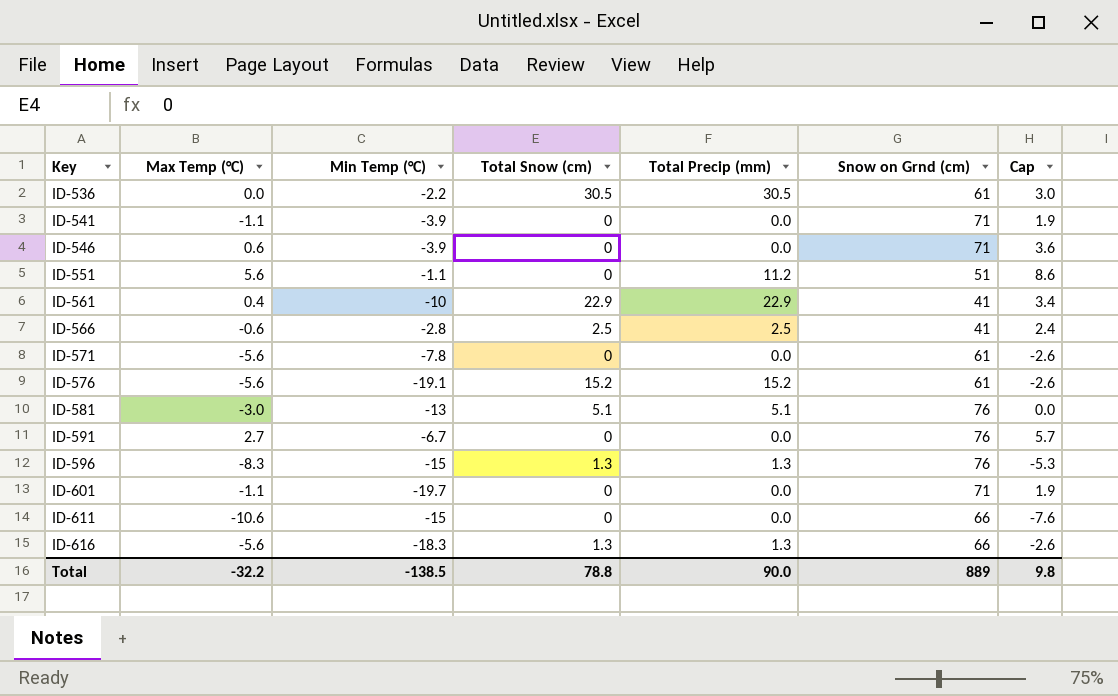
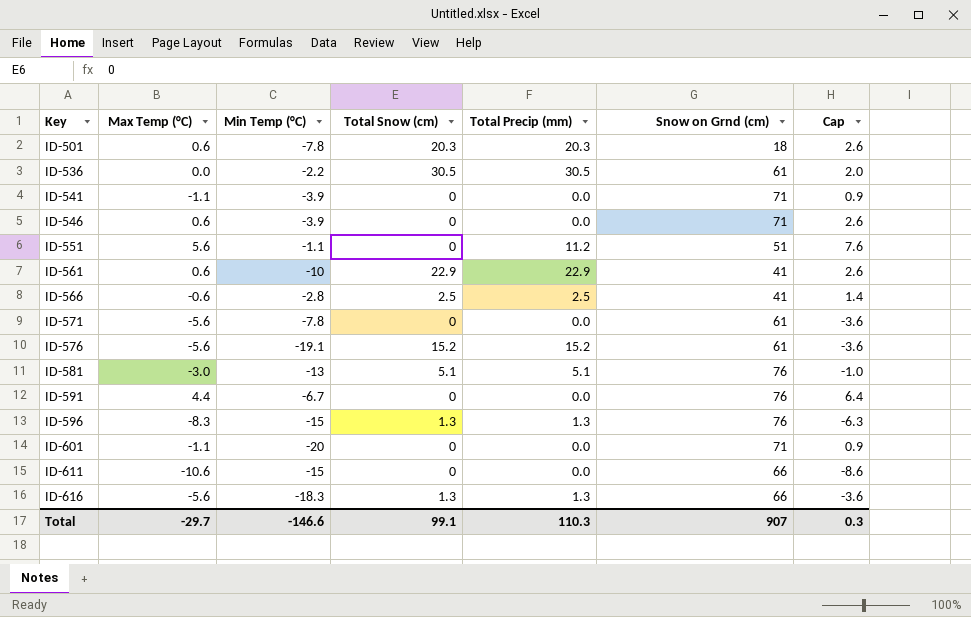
column Cap | formula: [Max Temp (°C)] + 3 -> [Max Temp (°C)] + 2
row ID-501: none -> 0.6 | -7.8 | 20.3 | 20.3 | 18 | 2.6
ID-561 | Max Temp (°C): 0.4 -> 0.6
ID-591 | Max Temp (°C): 2.7 -> 4.4
ID-601 | Min Temp (°C): -19.7 -> -20
Total | Max Temp (°C): -32.2 -> -29.7
Total | Min Temp (°C): -138.5 -> -146.6
Total | Total Snow (cm): 78.8 -> 99.1
Total | Total Precip (mm): 90.0 -> 110.3
Total | Snow on Grnd (cm): 889 -> 907
Total | Cap: 9.8 -> 0.3

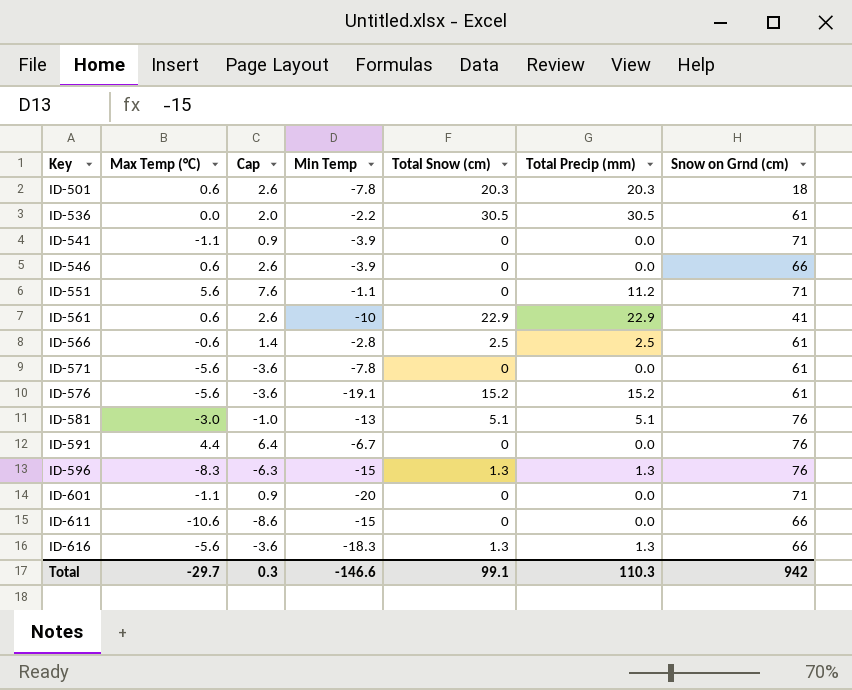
column Cap | position: 7 -> 3
column name: Min Temp (°C) -> Min Temp
ID-546 | Snow on Grnd (cm): 71 -> 66
ID-551 | Snow on Grnd (cm): 51 -> 71
ID-566 | Snow on Grnd (cm): 41 -> 61
Total | Snow on Grnd (cm): 907 -> 942

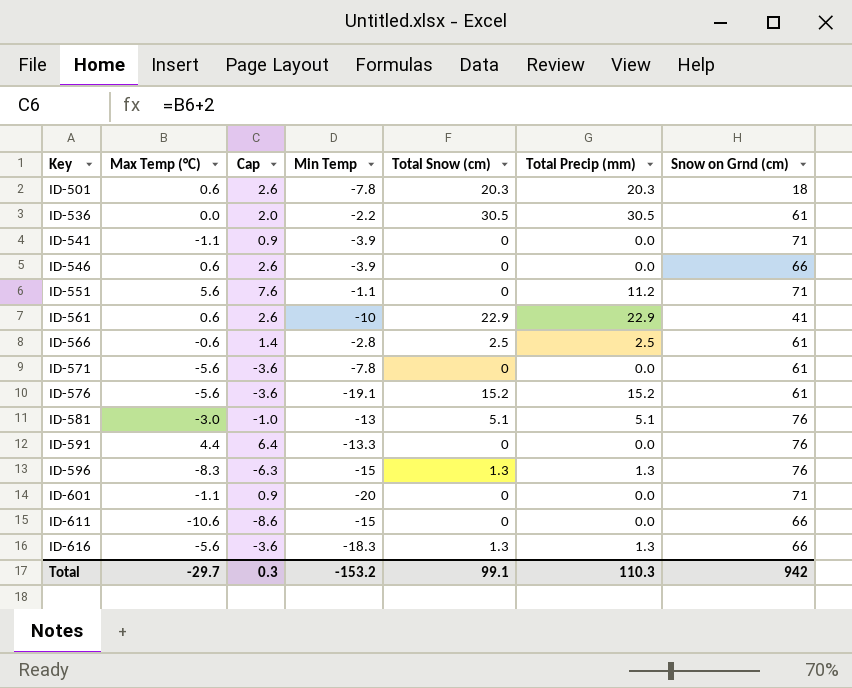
ID-591 | Min Temp: -6.7 -> -13.3
Total | Min Temp: -146.6 -> -153.2

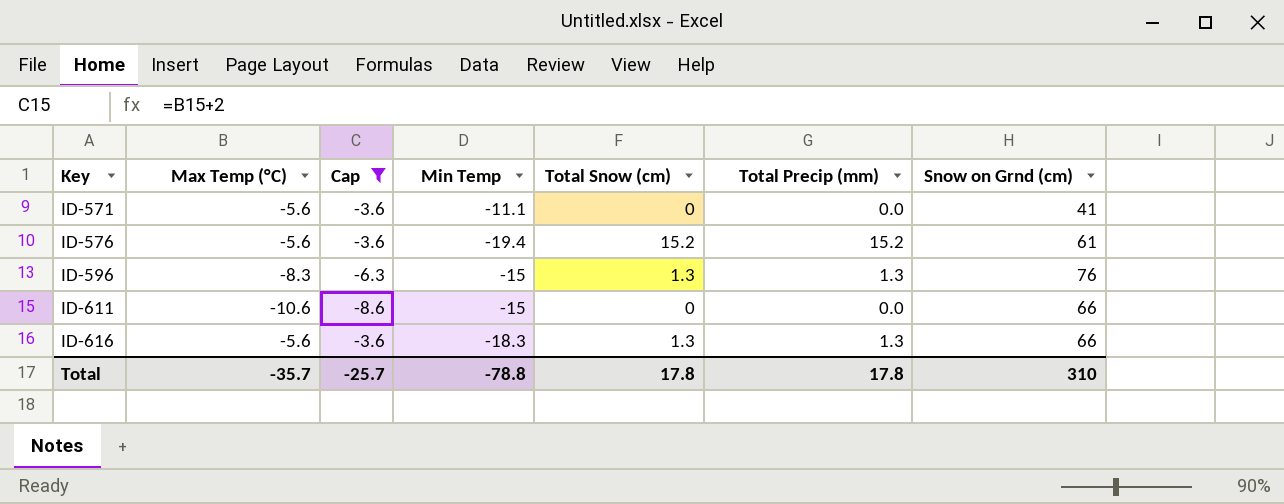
filter: none -> Cap <= -3.6
ID-571 | Min Temp: -7.8 -> -11.1
ID-571 | Snow on Grnd (cm): 61 -> 41
ID-576 | Min Temp: -19.1 -> -19.4
Total | Max Temp (°C): -29.7 -> -35.7
Total | Cap: 0.3 -> -25.7
Total | Min Temp: -153.2 -> -78.8
Total | Total Snow (cm): 99.1 -> 17.8
Total | Total Precip (mm): 110.3 -> 17.8
Total | Snow on Grnd (cm): 942 -> 310

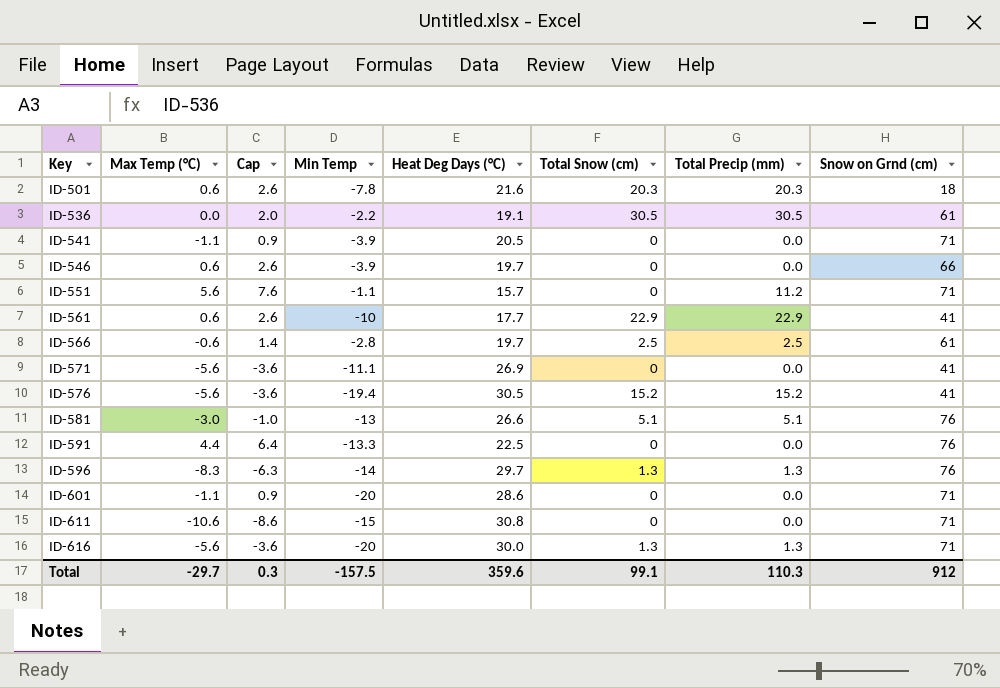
filter: Cap <= -3.6 -> none
column Heat Deg Days (°C) | position: none -> 5
ID-576 | Snow on Grnd (cm): 61 -> 41
ID-596 | Min Temp: -15 -> -14
ID-611 | Snow on Grnd (cm): 66 -> 71
ID-616 | Min Temp: -18.3 -> -20
ID-616 | Snow on Grnd (cm): 66 -> 71
Total | Max Temp (°C): -35.7 -> -29.7
Total | Cap: -25.7 -> 0.3
Total | Min Temp: -78.8 -> -157.5
Total | Total Snow (cm): 17.8 -> 99.1
Total | Total Precip (mm): 17.8 -> 110.3
Total | Snow on Grnd (cm): 310 -> 912

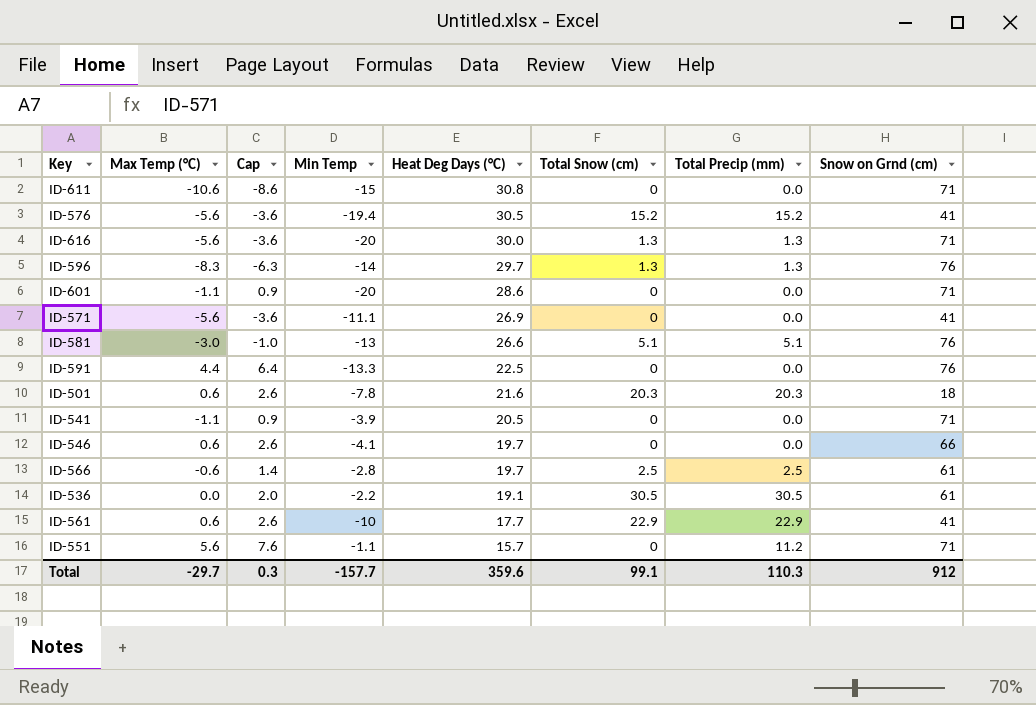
row order: Key ascending -> Heat Deg Days (°C) descending
ID-546 | Min Temp: -3.9 -> -4.1
Total | Min Temp: -157.5 -> -157.7

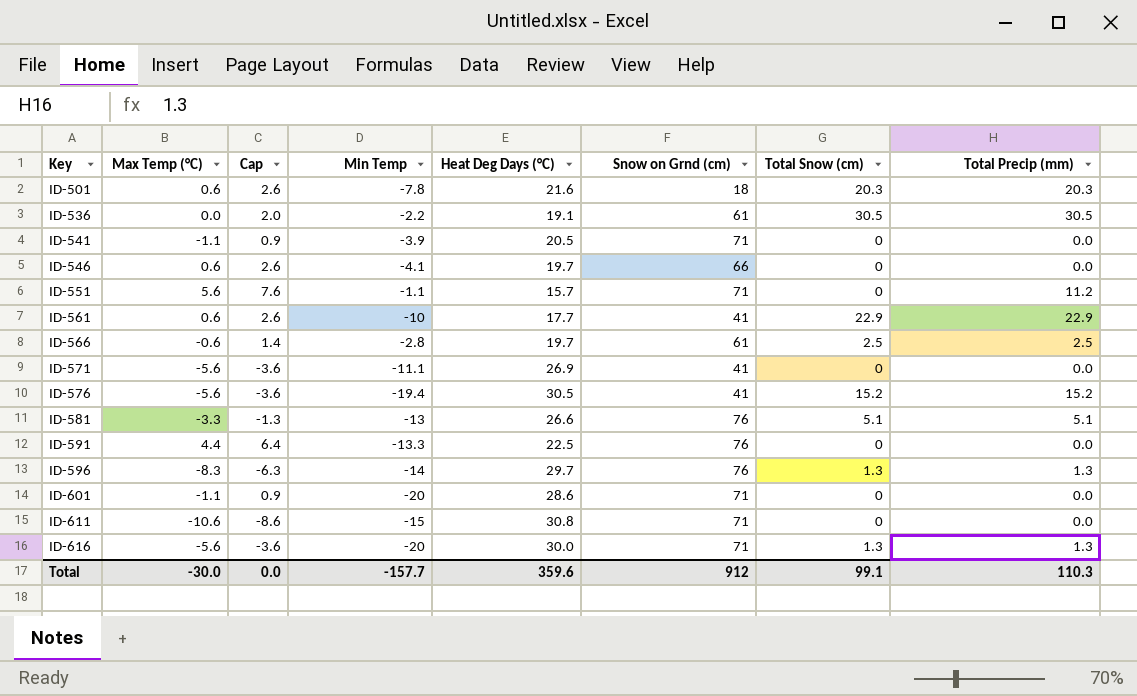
row order: Heat Deg Days (°C) descending -> Key ascending
column Snow on Grnd (cm) | position: 8 -> 6
ID-581 | Max Temp (°C): -3.0 -> -3.3
ID-581 | Cap: -1.0 -> -1.3
Total | Max Temp (°C): -29.7 -> -30.0
Total | Cap: 0.3 -> 0.0

